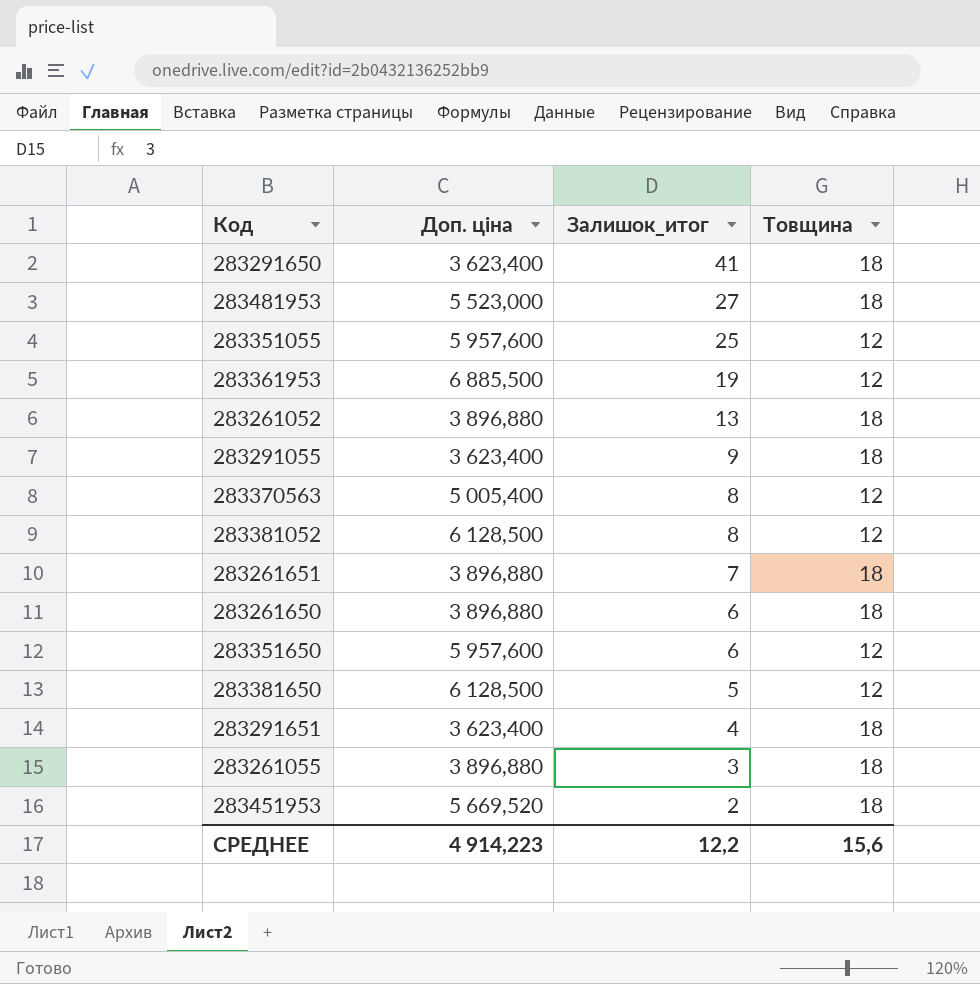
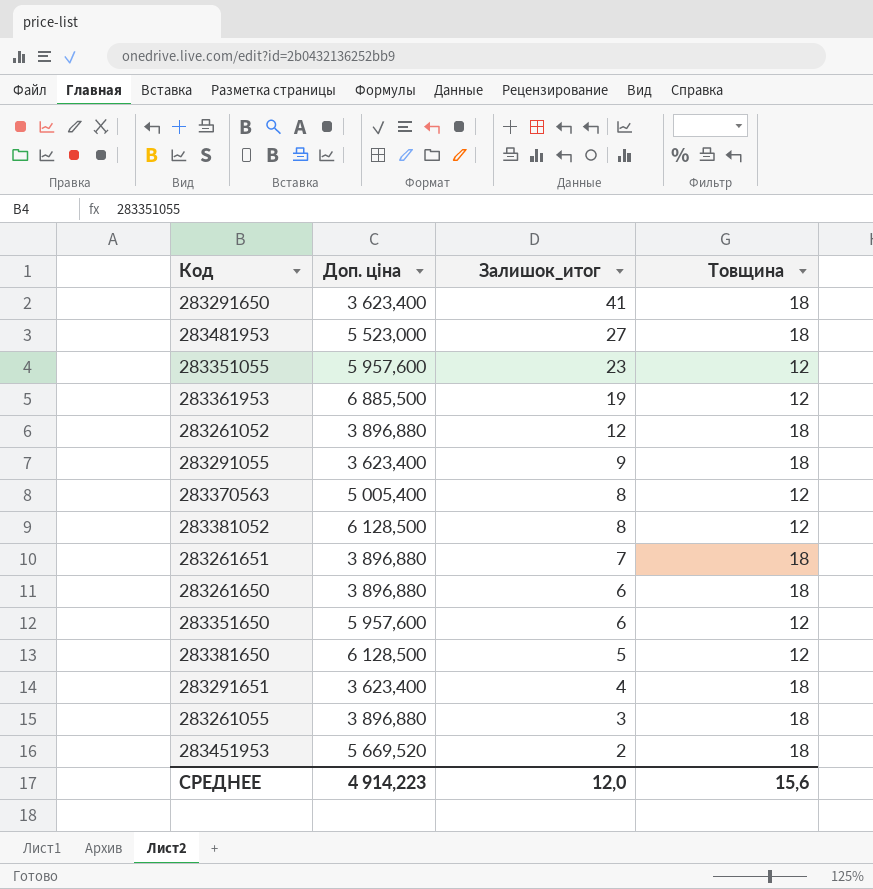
283351055 | Залишок_итог: 25 -> 23
283261052 | Залишок_итог: 13 -> 12
СРЕДНЕЕ | Залишок_итог: 12,2 -> 12,0

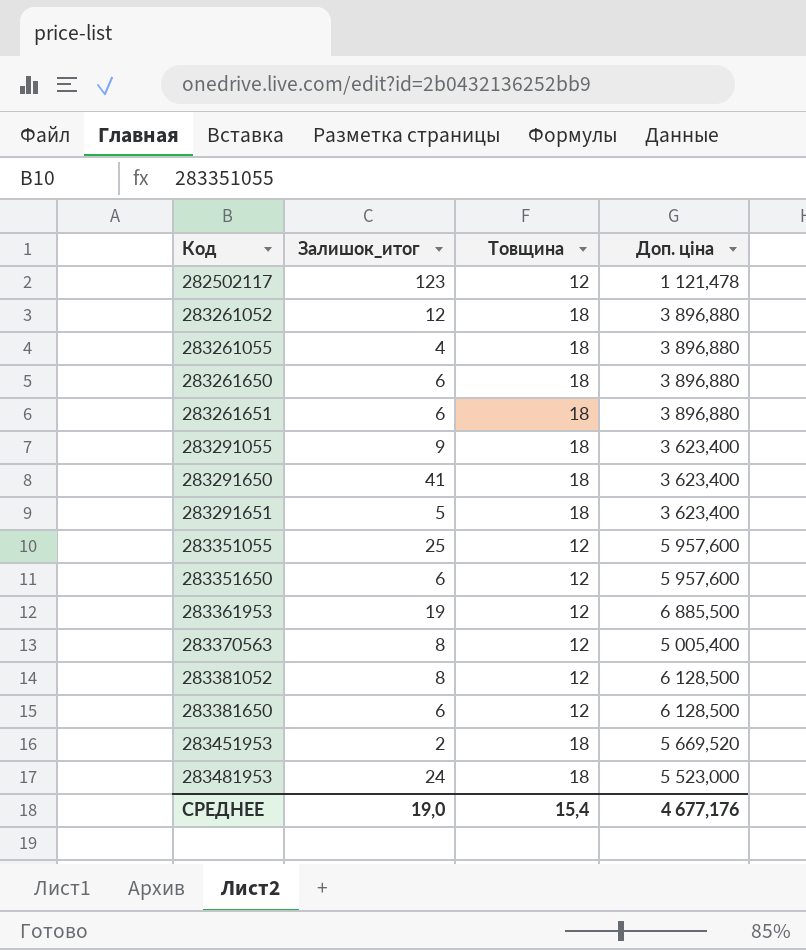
row order: Залишок_итог descending -> Код ascending
column Доп. ціна | position: 2 -> 4
row 282502117: none -> 123 | 12 | 1 121,478
283261055 | Залишок_итог: 3 -> 4
283261651 | Залишок_итог: 7 -> 6
283291651 | Залишок_итог: 4 -> 5
283351055 | Залишок_итог: 23 -> 25
283381650 | Залишок_итог: 5 -> 6
283481953 | Залишок_итог: 27 -> 24
СРЕДНЕЕ | Залишок_итог: 12,0 -> 19,0
СРЕДНЕЕ | Товщина: 15,6 -> 15,4
СРЕДНЕЕ | Доп. ціна: 4 914,223 -> 4 677,176

